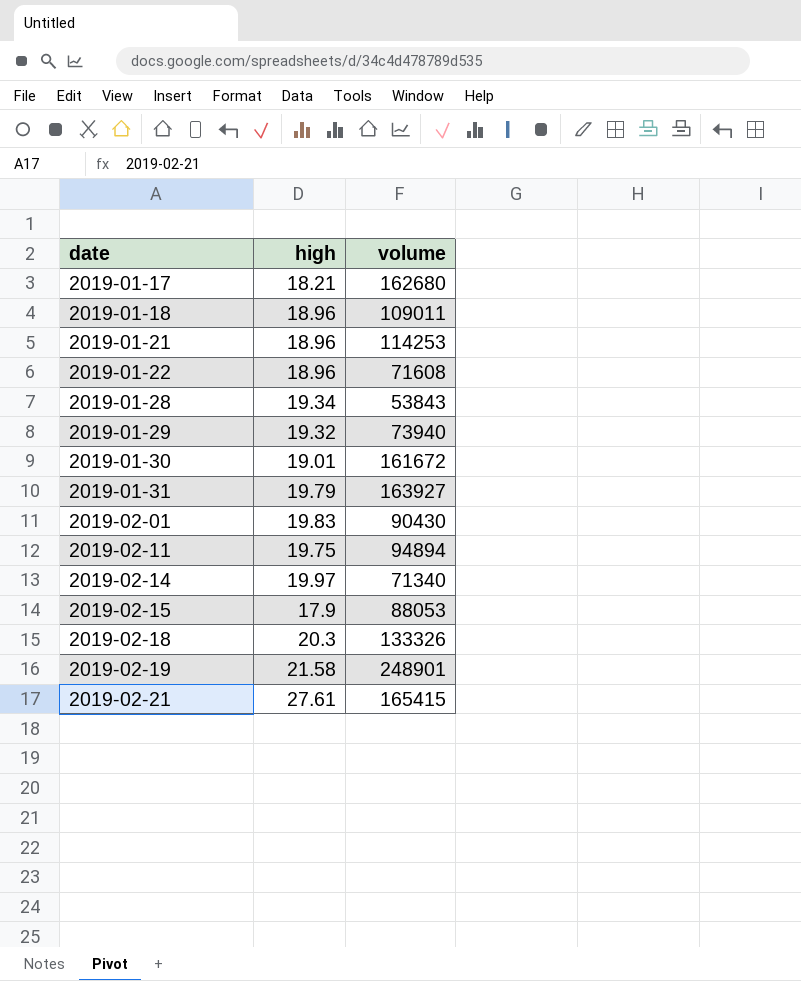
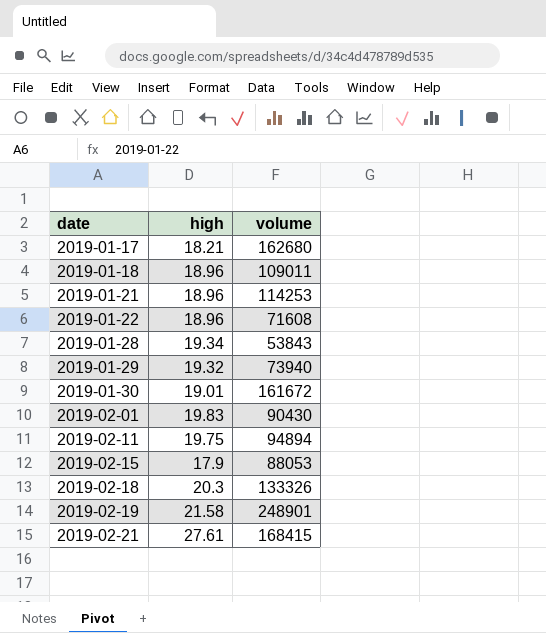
row 2019-01-31: 19.79 | 163927 -> none
row 2019-02-14: 19.97 | 71340 -> none
2019-02-21 | volume: 165415 -> 168415

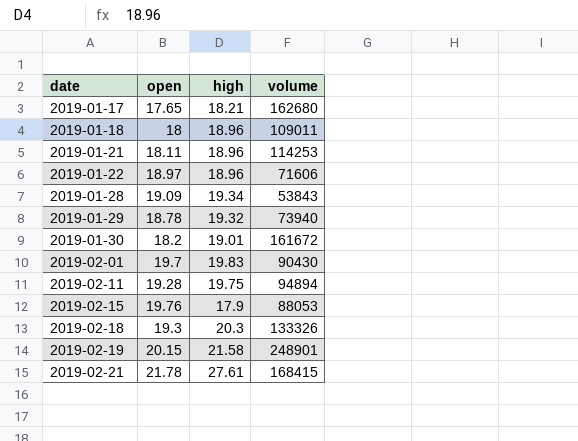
column open | position: none -> 2
2019-01-22 | volume: 71608 -> 71606

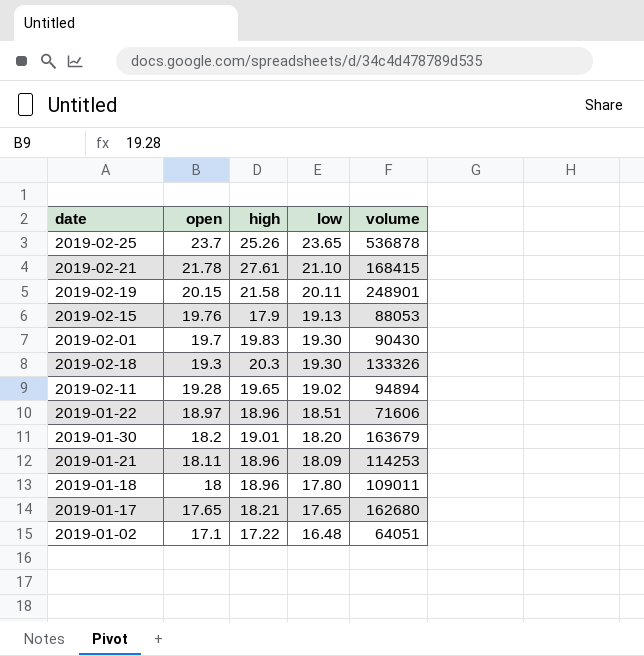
row order: date ascending -> open descending
column low | position: none -> 4
row 2019-01-28: 19.09 | 19.34 | 53843 -> none
row 2019-01-29: 18.78 | 19.32 | 73940 -> none
row 2019-02-25: none -> 23.7 | 25.26 | 23.65 | 536878
2019-02-11 | high: 19.75 -> 19.65
2019-01-30 | volume: 161672 -> 163679
row 2019-01-02: none -> 17.1 | 17.22 | 16.48 | 64051

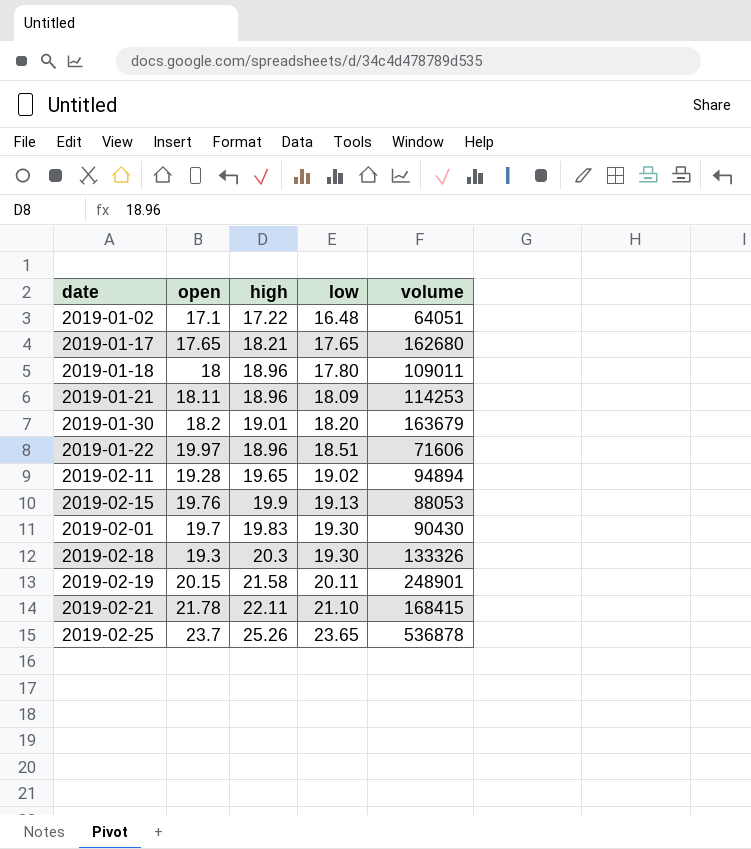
row order: open descending -> low ascending
2019-01-22 | open: 18.97 -> 19.97
2019-02-15 | high: 17.9 -> 19.9
2019-02-21 | high: 27.61 -> 22.11

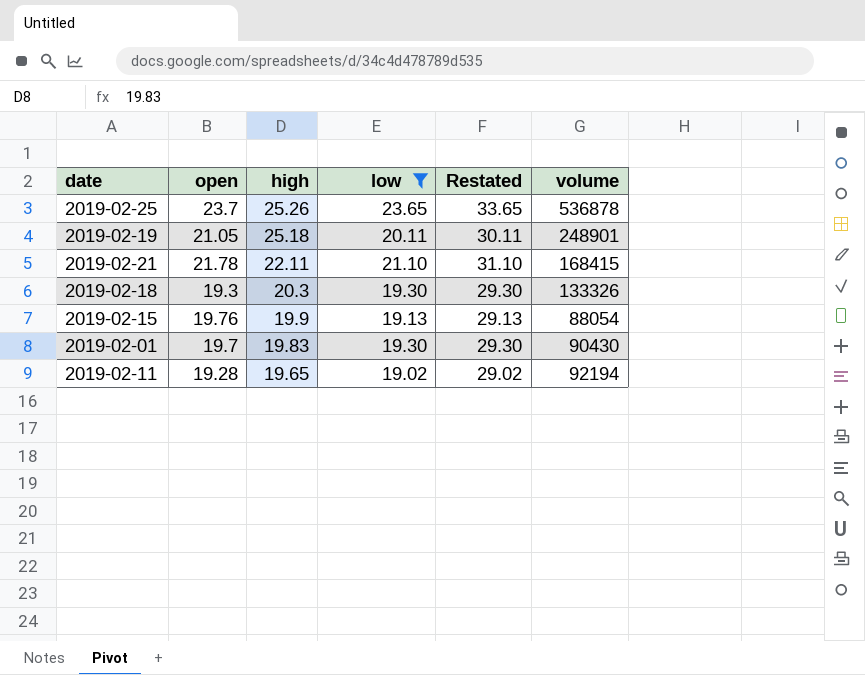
filter: none -> low >= 19.02
row order: low ascending -> high descending
column Restated | formula: none -> [low] + 10
2019-02-19 | open: 20.15 -> 21.05
2019-02-19 | high: 21.58 -> 25.18
2019-02-15 | volume: 88053 -> 88054
2019-02-11 | volume: 94894 -> 92194

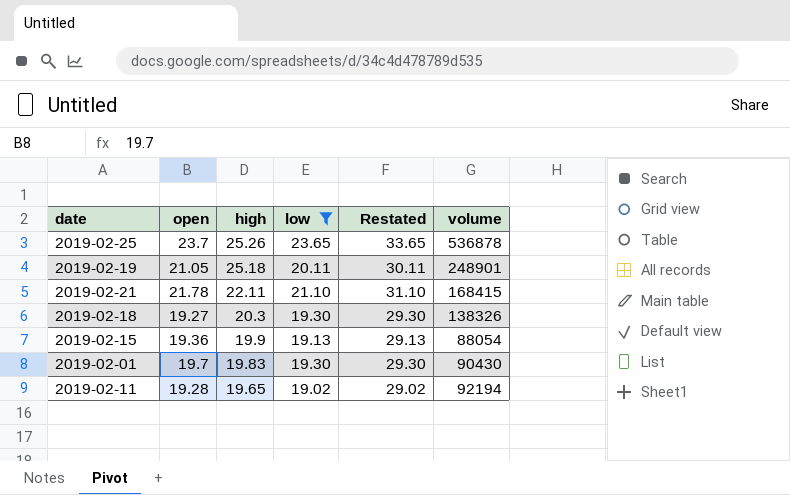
2019-02-18 | open: 19.3 -> 19.27
2019-02-18 | volume: 133326 -> 138326
2019-02-15 | open: 19.76 -> 19.36

